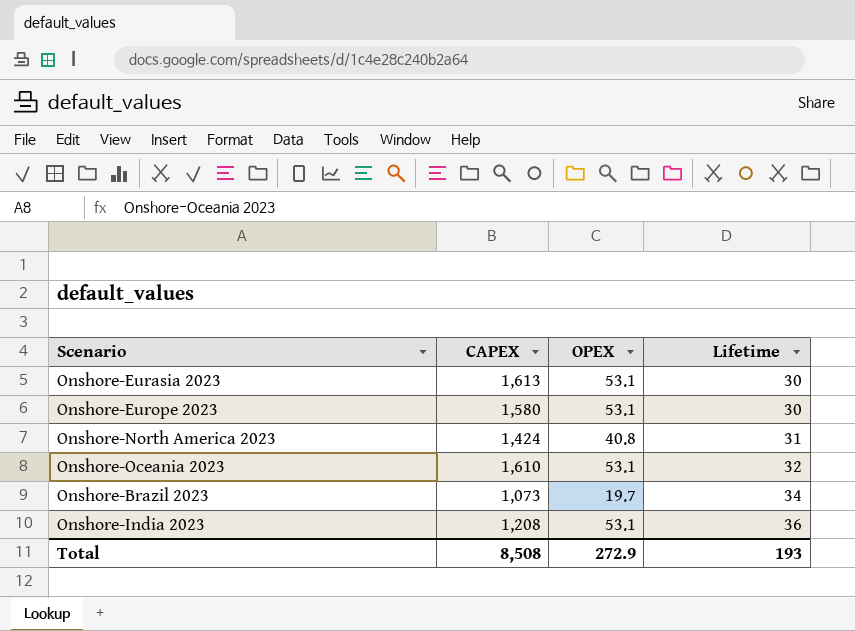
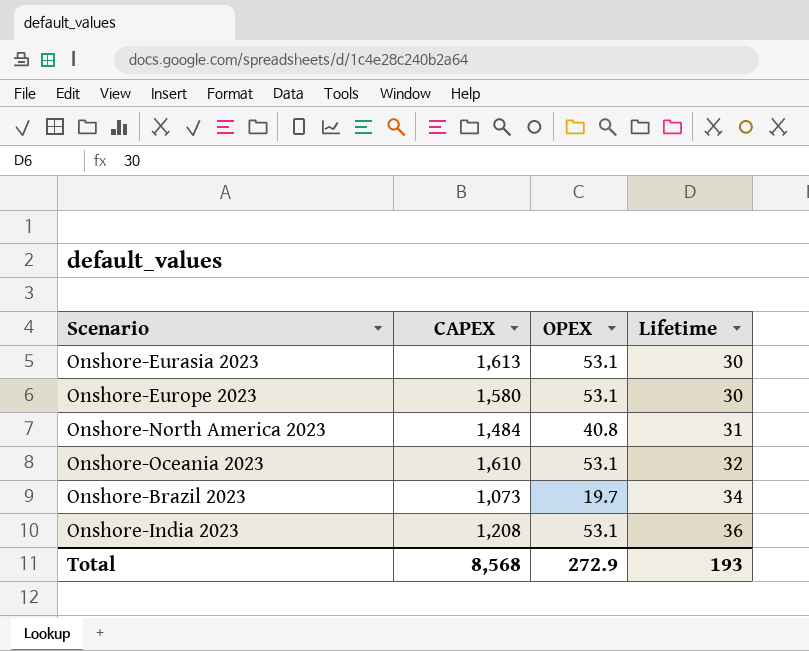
Onshore-North America 2023 | CAPEX: 1,424 -> 1,484
Total | CAPEX: 8,508 -> 8,568

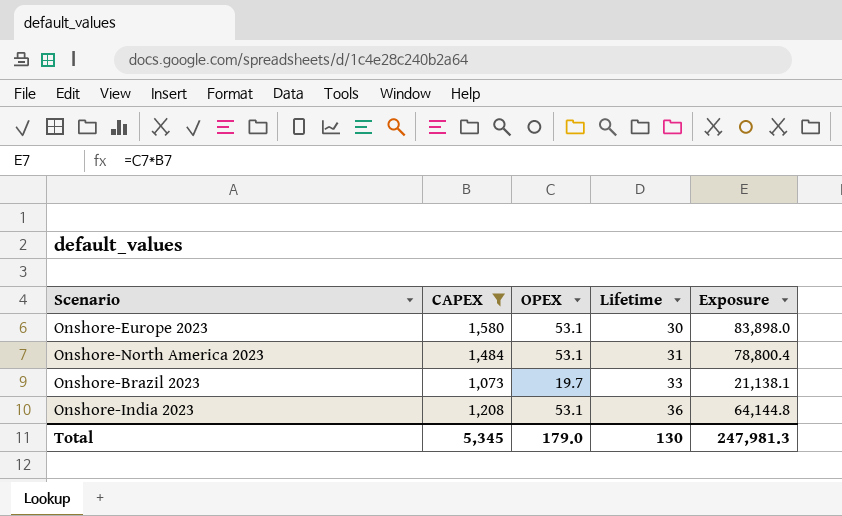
filter: none -> CAPEX <= 1,580
column Exposure | formula: none -> [CAPEX] * [OPEX]
Onshore-North America 2023 | OPEX: 40.8 -> 53.1
Onshore-Brazil 2023 | Lifetime: 34 -> 33
Total | CAPEX: 8,568 -> 5,345
Total | OPEX: 272.9 -> 179.0
Total | Lifetime: 193 -> 130

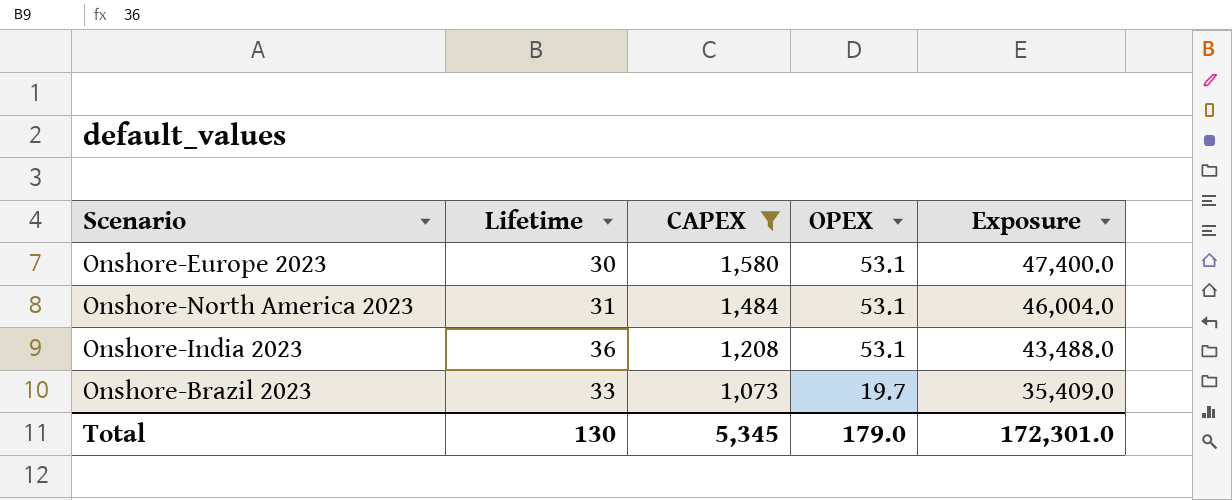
row order: Lifetime ascending -> CAPEX descending
column Lifetime | position: 4 -> 2
column Exposure | formula: [CAPEX] * [OPEX] -> [Lifetime] * [CAPEX]
Total | Exposure: 247,981.3 -> 172,301.0

